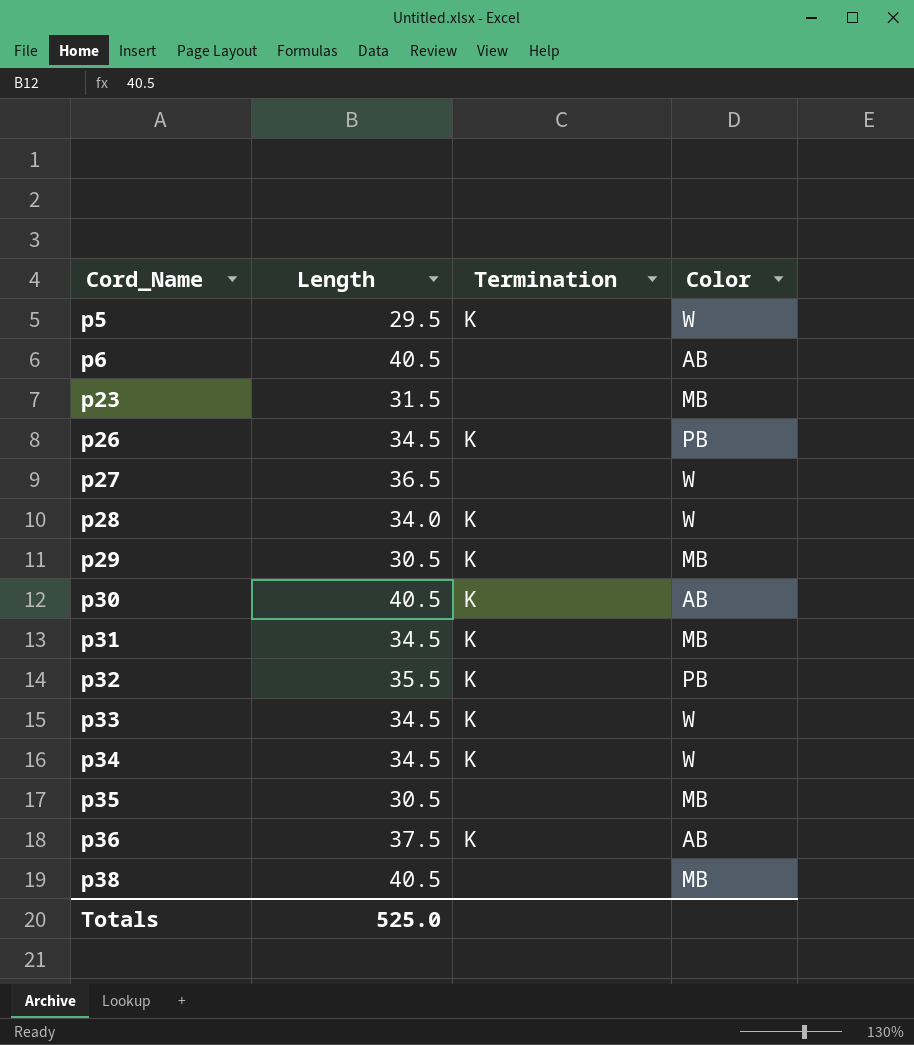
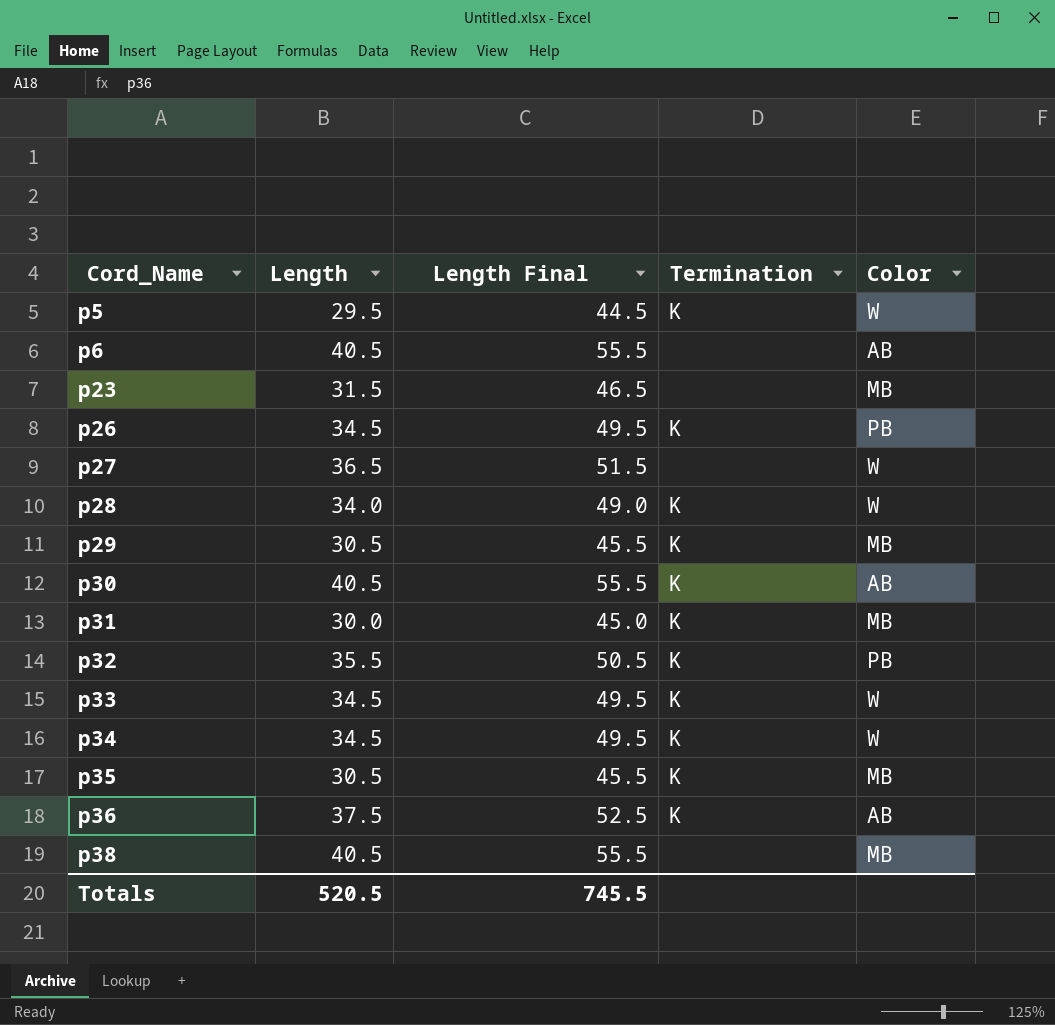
column Length Final | formula: none -> [Length] + 15
p31 | Length: 34.5 -> 30.0
p35 | Termination: none -> K
Totals | Length: 525.0 -> 520.5

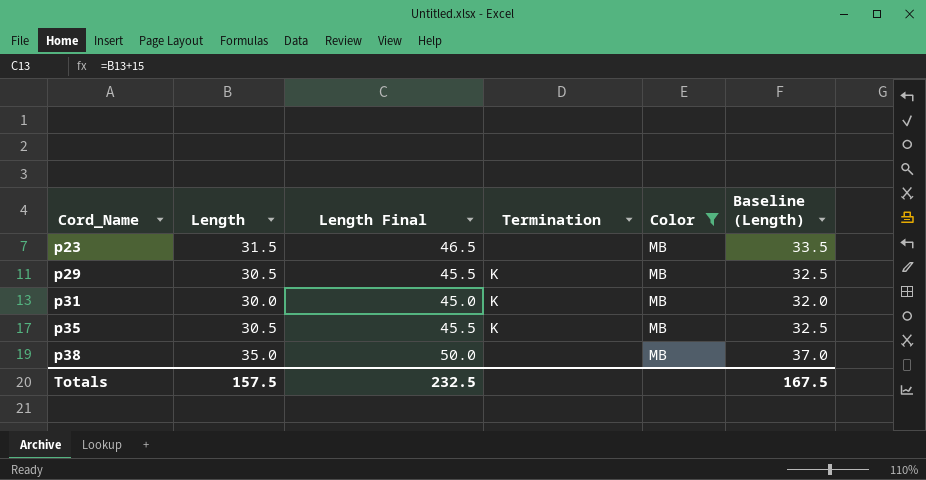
filter: none -> Color = MB
column Baseline (Length) | formula: none -> [Length] + 2
p38 | Length: 40.5 -> 35.0
p38 | Length Final: 55.5 -> 50.0
Totals | Length: 520.5 -> 157.5
Totals | Length Final: 745.5 -> 232.5

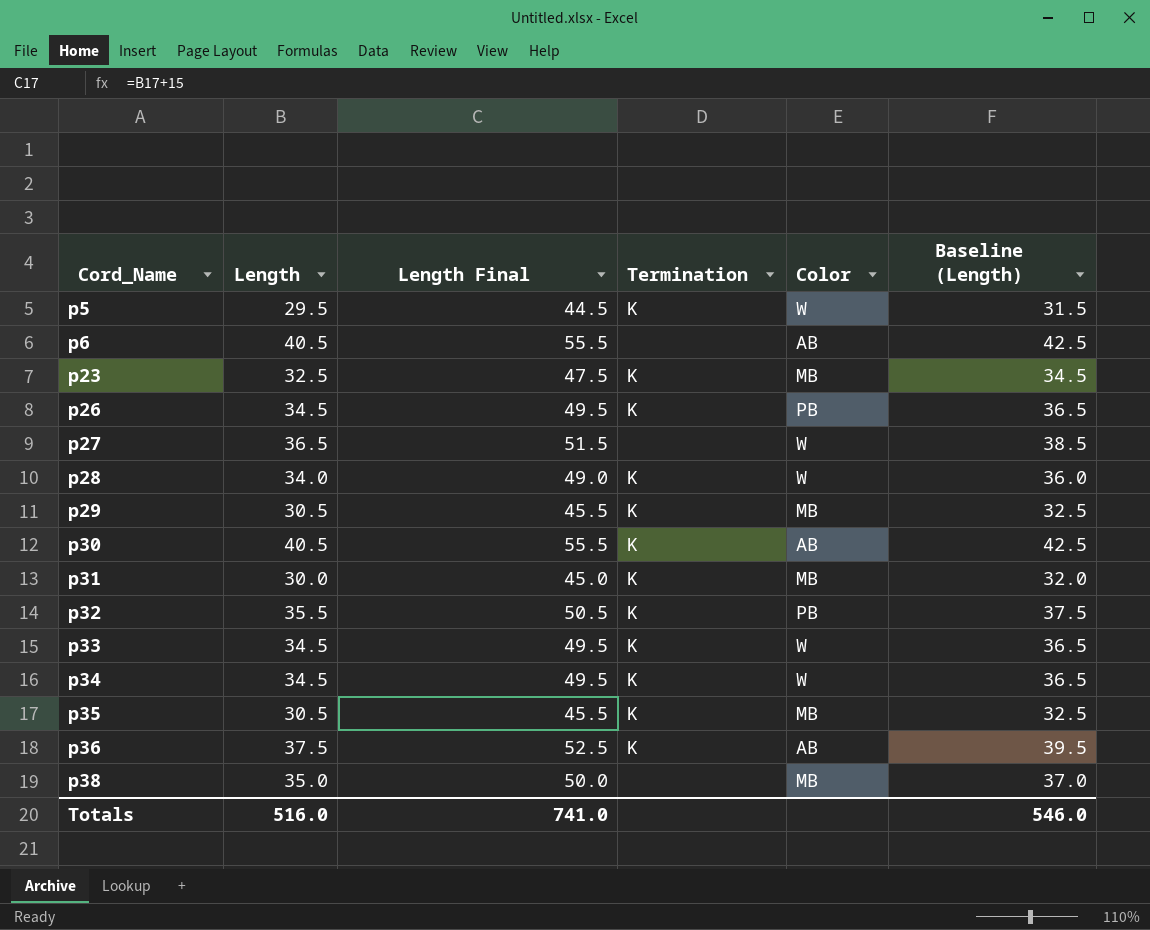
filter: Color = MB -> none
p23 | Length: 31.5 -> 32.5
p23 | Length Final: 46.5 -> 47.5
p23 | Termination: none -> K
p23 | Baseline (Length): 33.5 -> 34.5
Totals | Length: 157.5 -> 516.0
Totals | Length Final: 232.5 -> 741.0
Totals | Baseline (Length): 167.5 -> 546.0

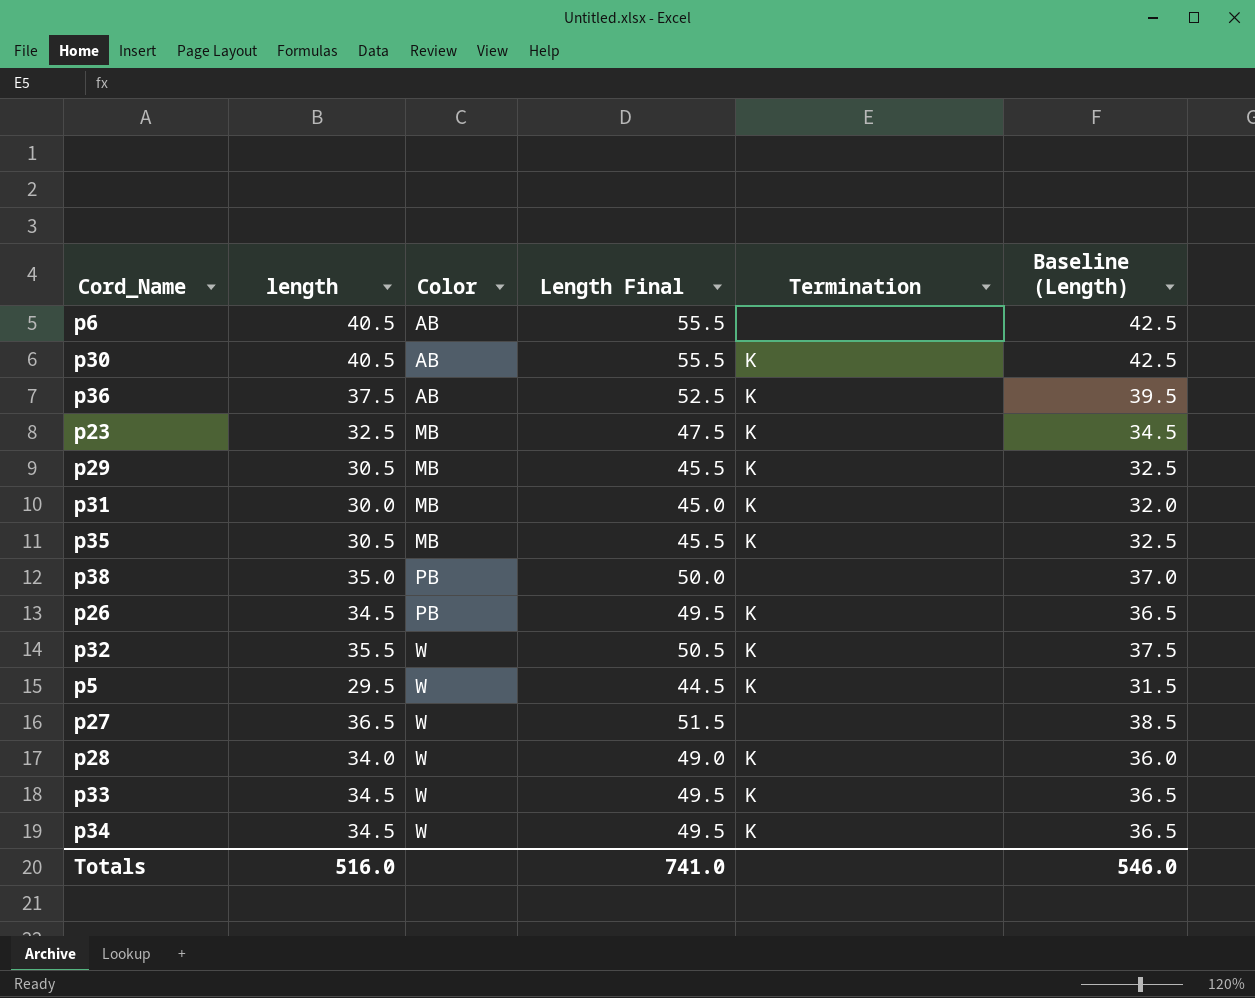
row order: Cord_Name ascending -> Color ascending
column name: Length -> length
column Color | position: 5 -> 3
p38 | Color: MB -> PB
p32 | Color: PB -> W

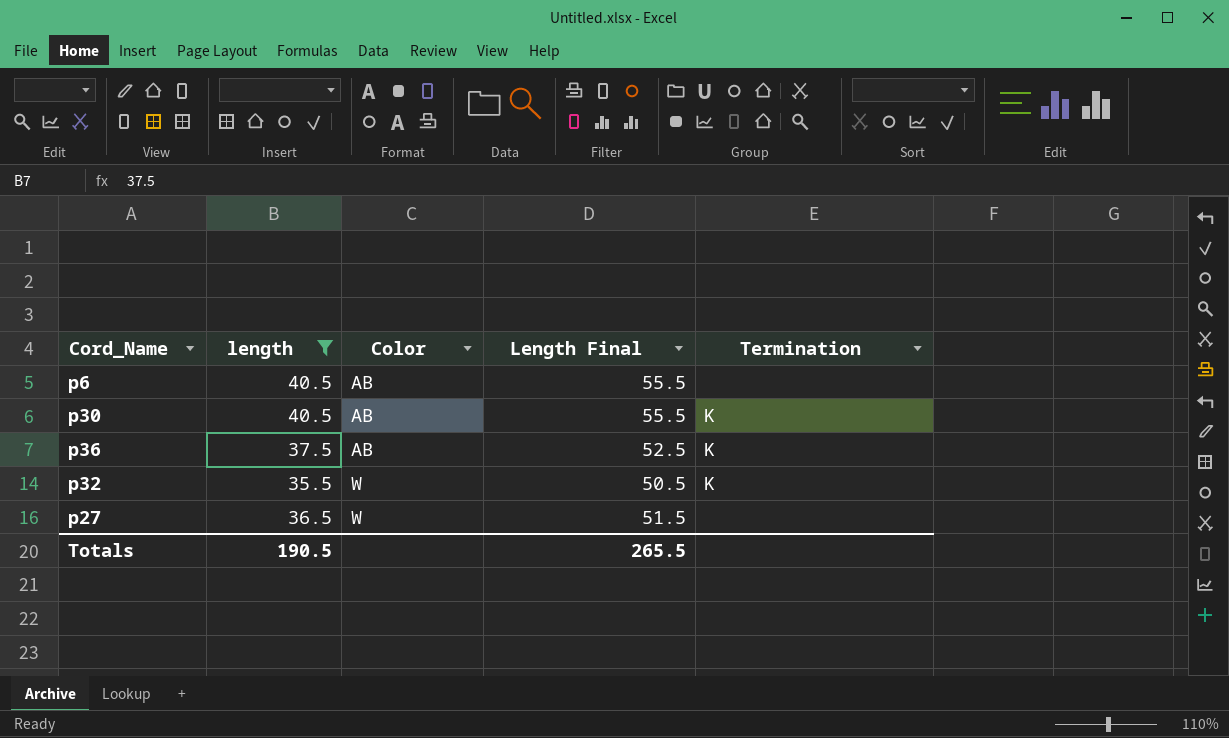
filter: none -> length >= 35.5
column Baseline (Length) | formula: [length] + 2 -> none
Totals | length: 516.0 -> 190.5
Totals | Length Final: 741.0 -> 265.5

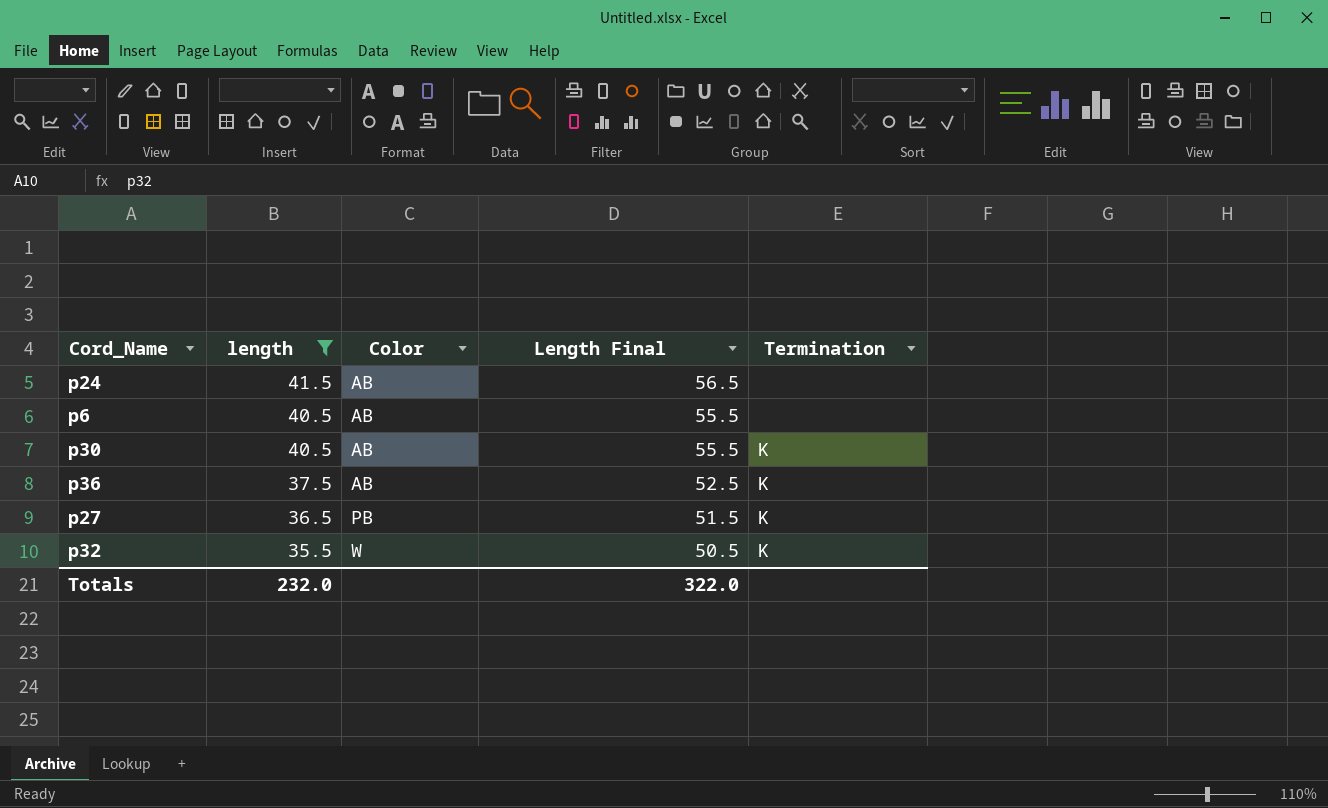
row order: Color ascending -> length descending
row p24: none -> 41.5 | AB | 56.5 | none
p27 | Color: W -> PB
p27 | Termination: none -> K
Totals | length: 190.5 -> 232.0
Totals | Length Final: 265.5 -> 322.0

